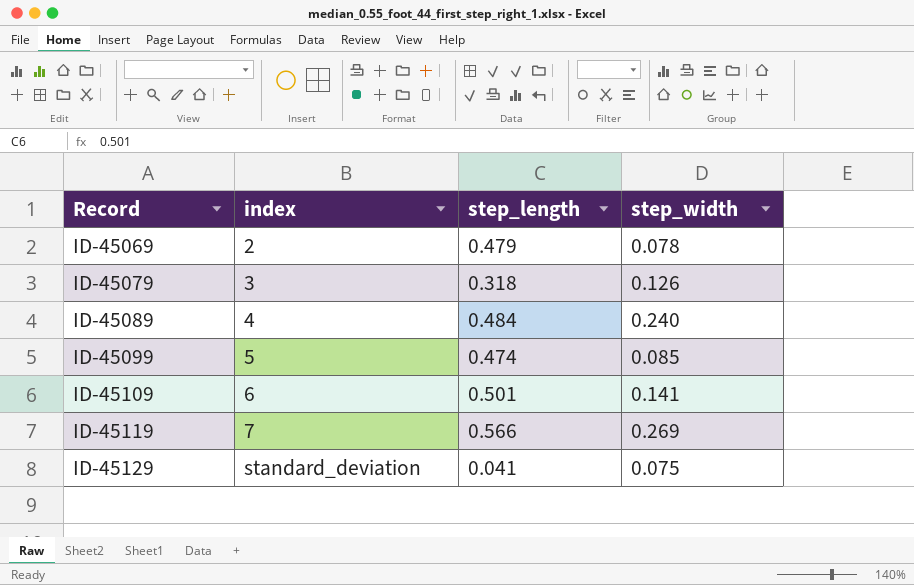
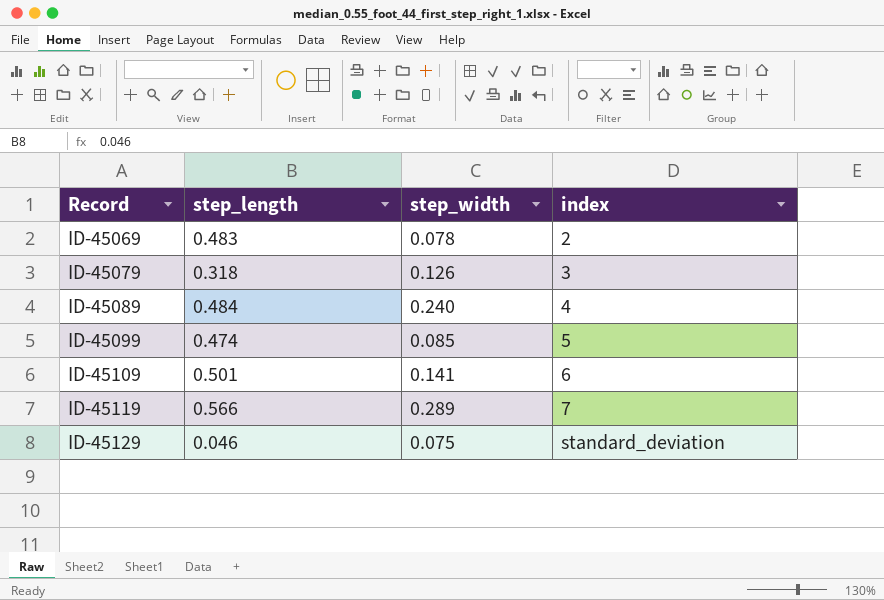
column index | position: 2 -> 4
ID-45069 | step_length: 0.479 -> 0.483
ID-45119 | step_width: 0.269 -> 0.289
ID-45129 | step_length: 0.041 -> 0.046

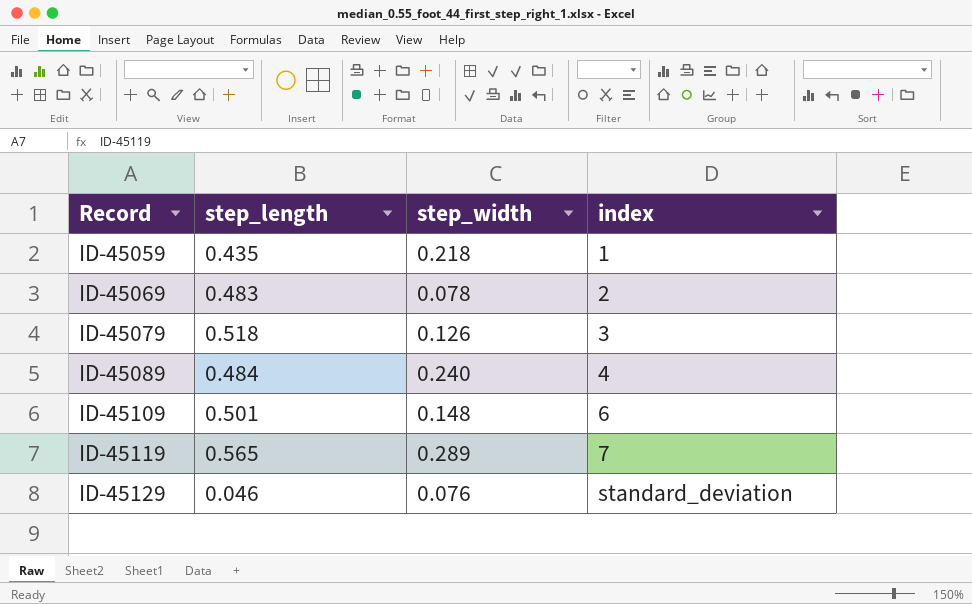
row ID-45099: 0.474 | 0.085 | 5 -> none
row ID-45059: none -> 0.435 | 0.218 | 1
ID-45079 | step_length: 0.318 -> 0.518
ID-45109 | step_width: 0.141 -> 0.148
ID-45119 | step_length: 0.566 -> 0.565
ID-45129 | step_width: 0.075 -> 0.076

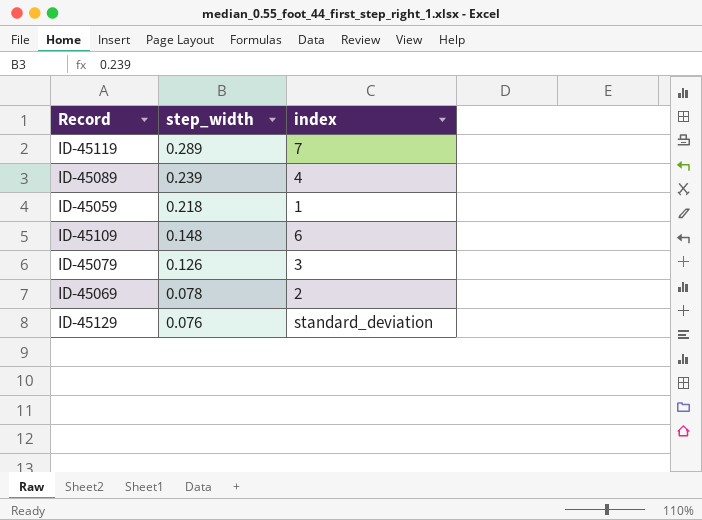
row order: Record ascending -> step_width descending
column step_length | position: 2 -> none
ID-45089 | step_width: 0.240 -> 0.239

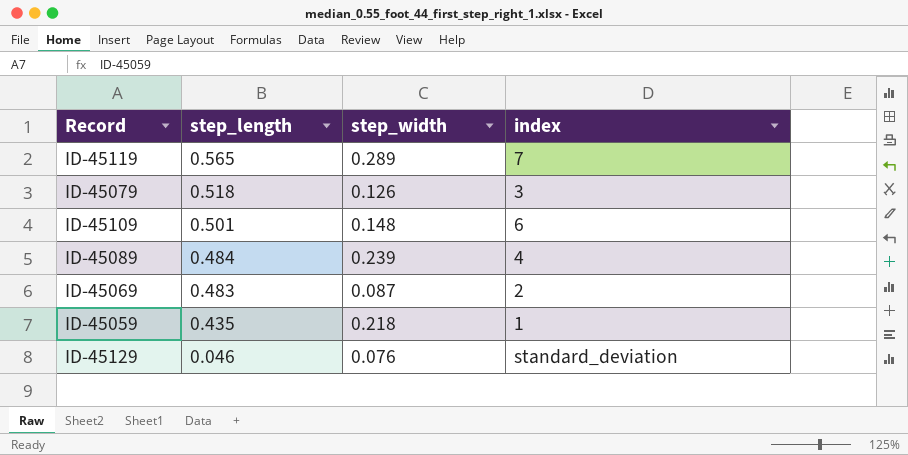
row order: step_width descending -> step_length descending
column step_length | position: none -> 2
ID-45069 | step_width: 0.078 -> 0.087

